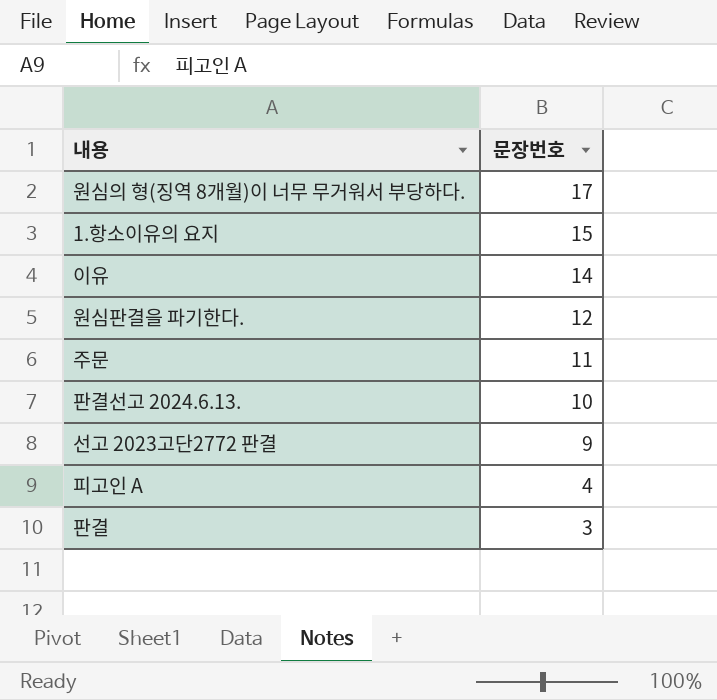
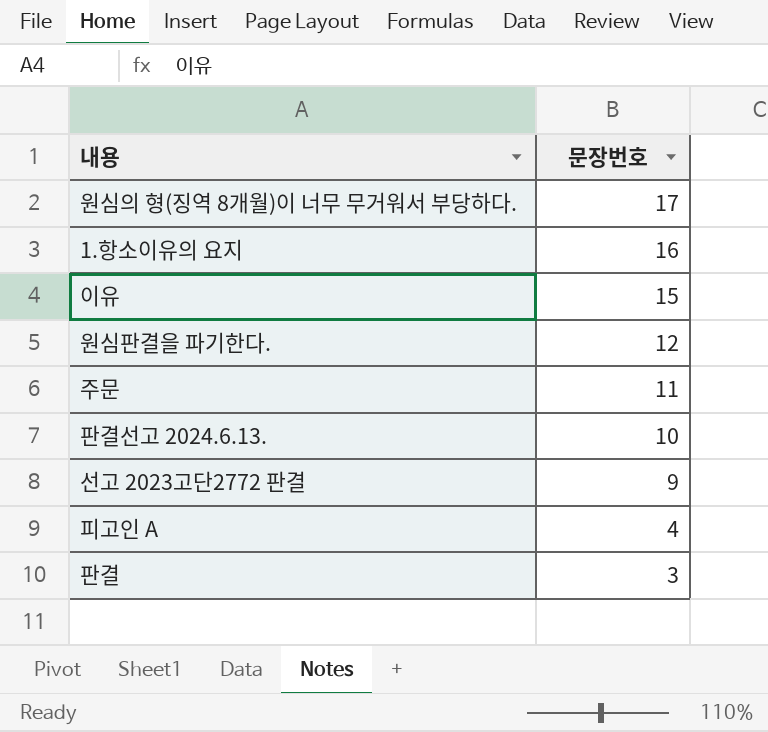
1.항소이유의 요지 | 문장번호: 15 -> 16
이유 | 문장번호: 14 -> 15

